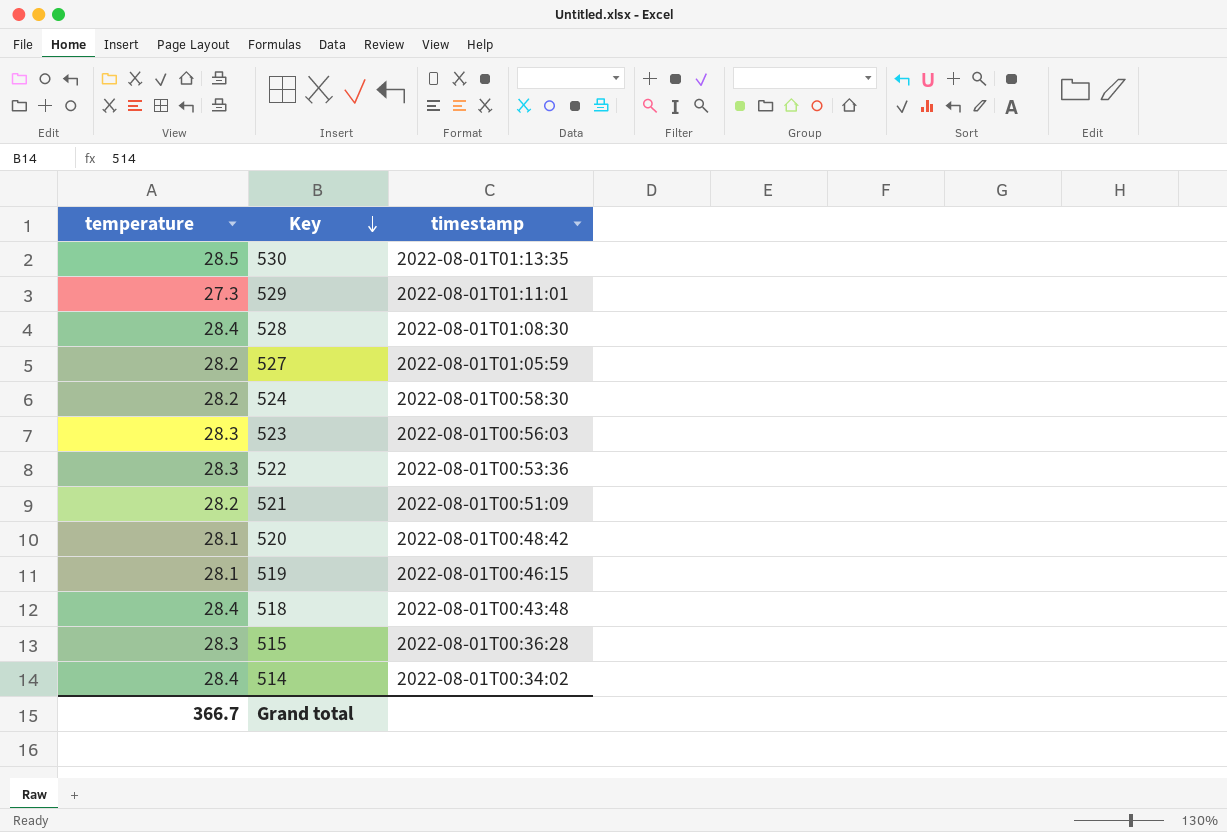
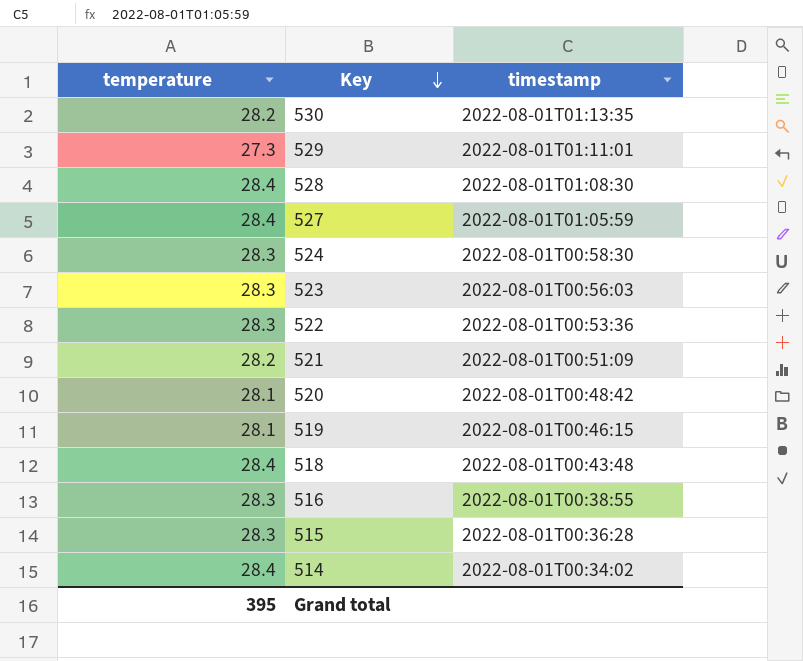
530 | temperature: 28.5 -> 28.2
527 | temperature: 28.2 -> 28.4
524 | temperature: 28.2 -> 28.3
row 516: none -> 28.3 | 2022-08-01T00:38:55
Grand total | temperature: 366.7 -> 395

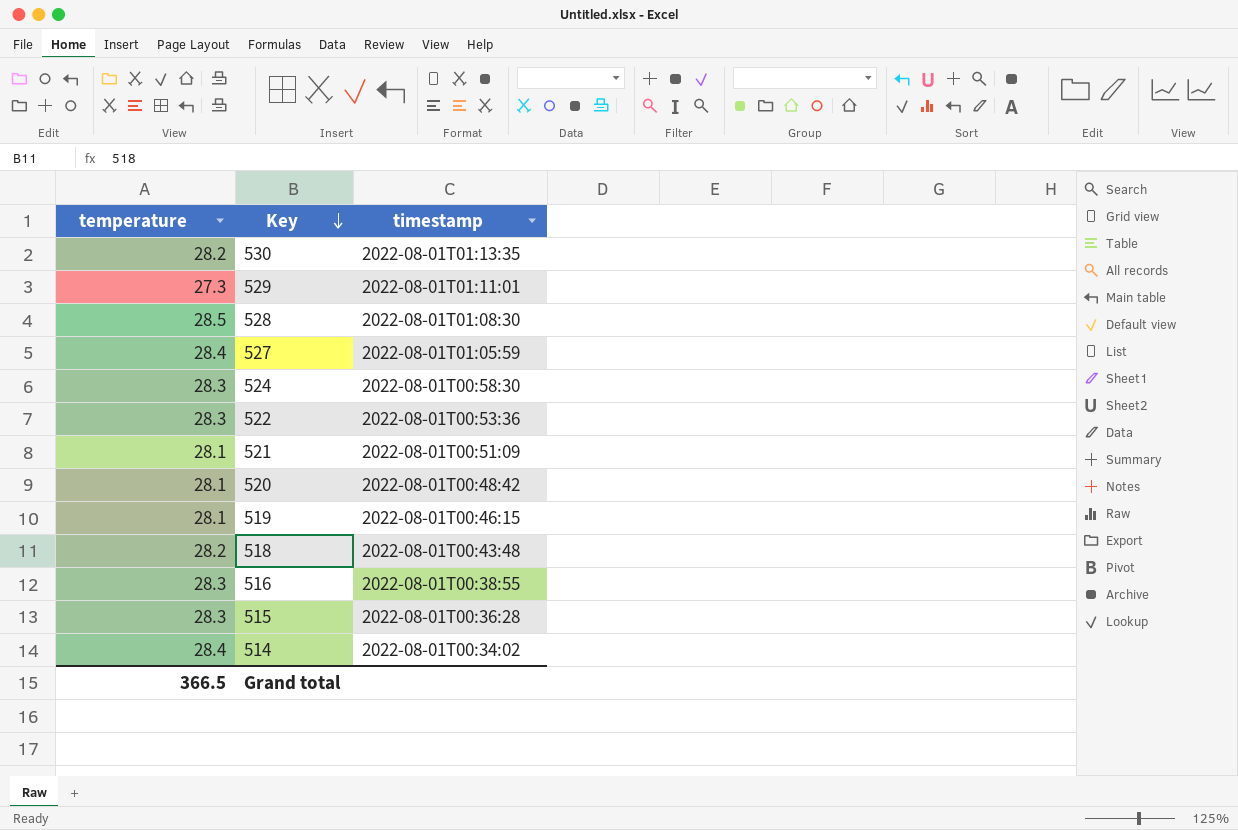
row 523: 28.3 | 2022-08-01T00:56:03 -> none
528 | temperature: 28.4 -> 28.5
521 | temperature: 28.2 -> 28.1
518 | temperature: 28.4 -> 28.2
Grand total | temperature: 395 -> 366.5

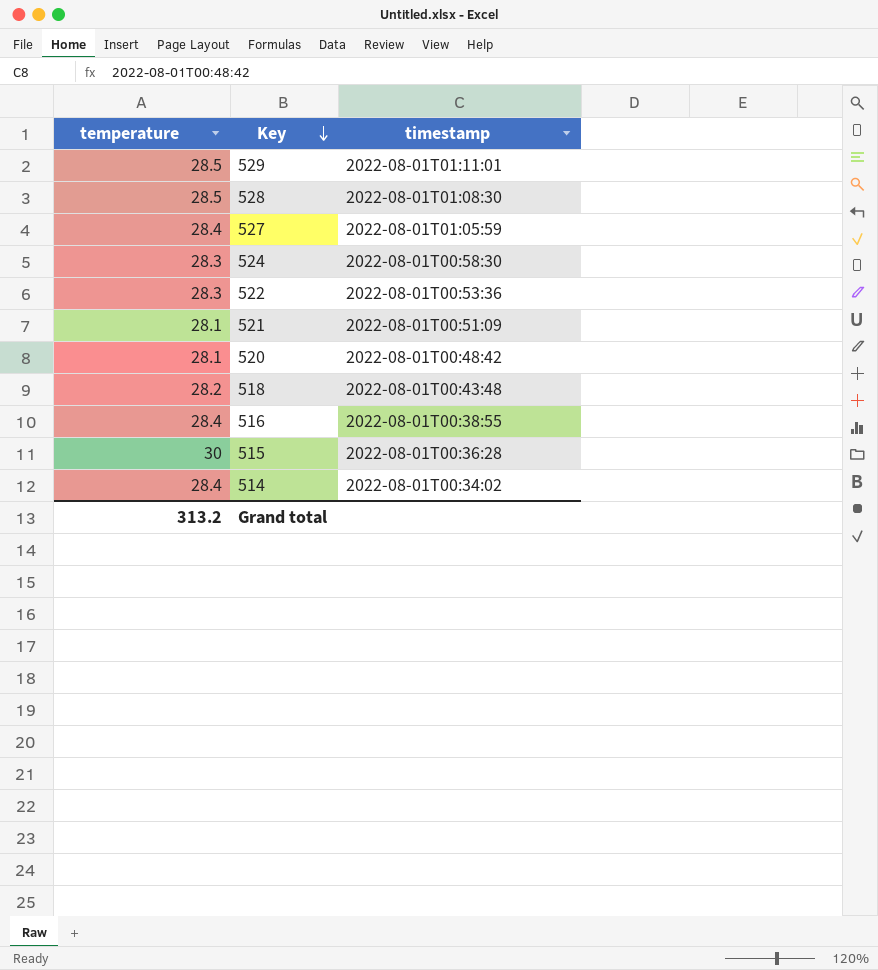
row 530: 28.2 | 2022-08-01T01:13:35 -> none
row 519: 28.1 | 2022-08-01T00:46:15 -> none
529 | temperature: 27.3 -> 28.5
516 | temperature: 28.3 -> 28.4
515 | temperature: 28.3 -> 30
Grand total | temperature: 366.5 -> 313.2

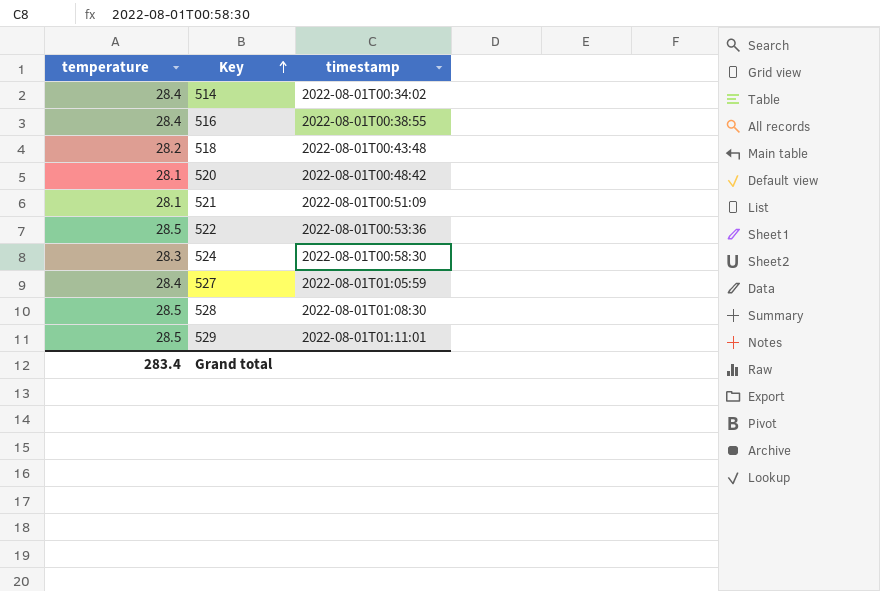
row order: Key descending -> Key ascending
row 515: 30 | 2022-08-01T00:36:28 -> none
522 | temperature: 28.3 -> 28.5
Grand total | temperature: 313.2 -> 283.4

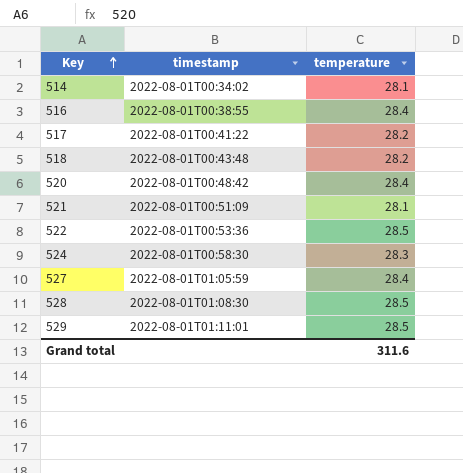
column temperature | position: 1 -> 3
514 | temperature: 28.4 -> 28.1
row 517: none -> 2022-08-01T00:41:22 | 28.2
520 | temperature: 28.1 -> 28.4
Grand total | temperature: 283.4 -> 311.6

